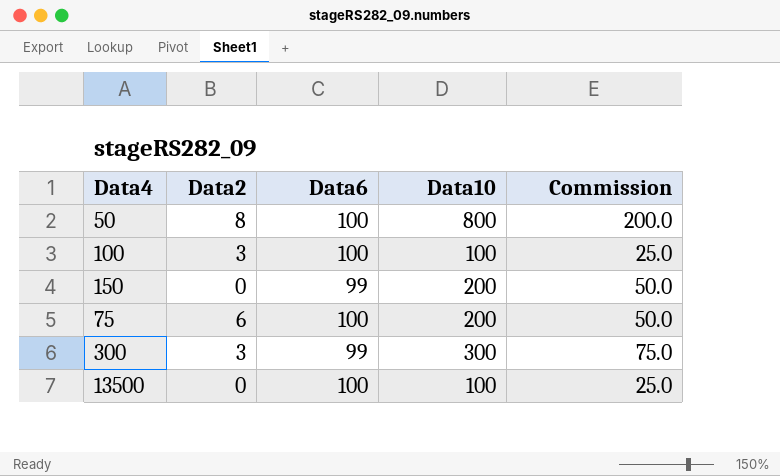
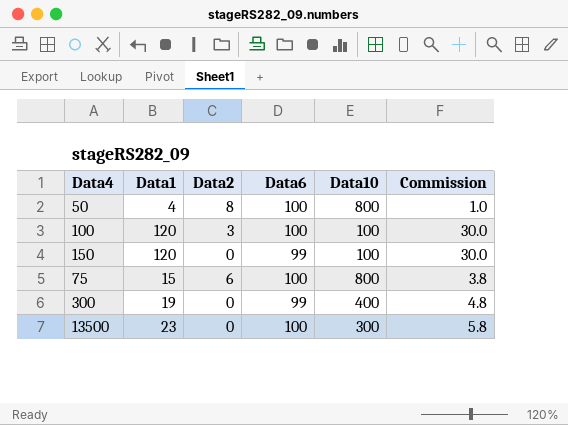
column Data1 | position: none -> 2
column Commission | formula: [Data10] * 0.25 -> [Data1] * 0.25
150 | Data10: 200 -> 100
75 | Data10: 200 -> 800
300 | Data2: 3 -> 0
300 | Data10: 300 -> 400
13500 | Data10: 100 -> 300

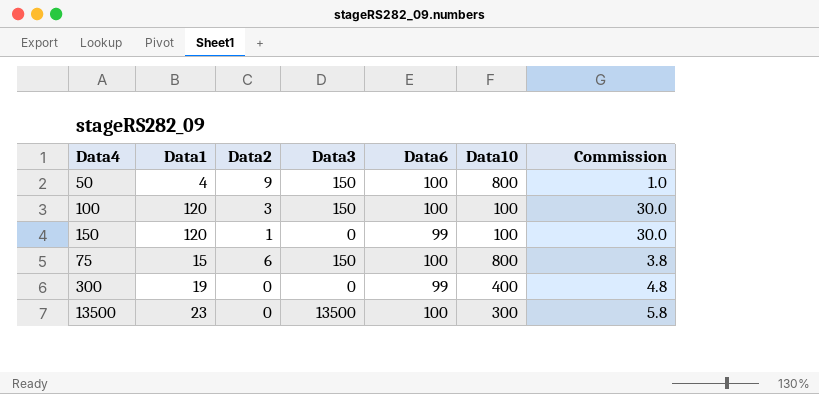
column Data3 | position: none -> 4
50 | Data2: 8 -> 9
150 | Data2: 0 -> 1

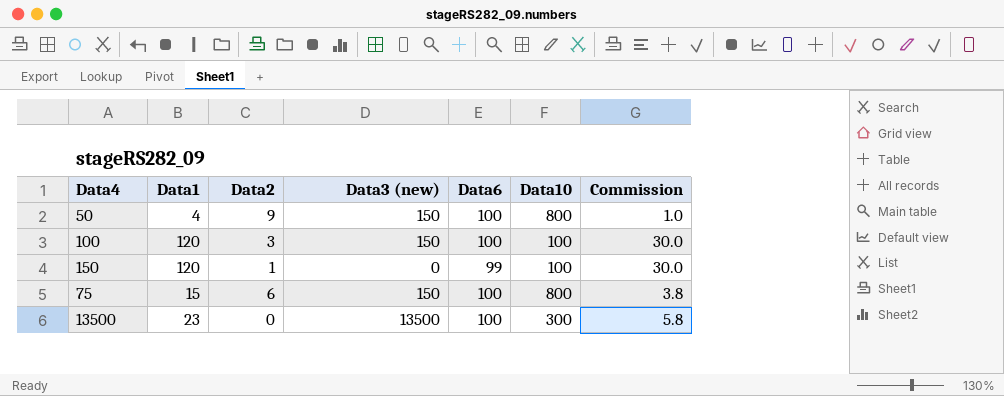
column name: Data3 -> Data3 (new)
row 300: 19 | 0 | 0 | 99 | 400 | 4.8 -> none

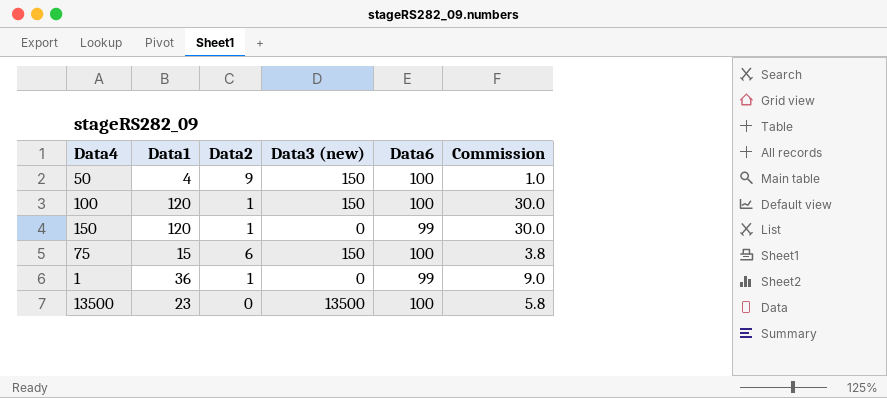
column Data10 | position: 6 -> none
100 | Data2: 3 -> 1
row 1: none -> 36 | 1 | 0 | 99 | 9.0

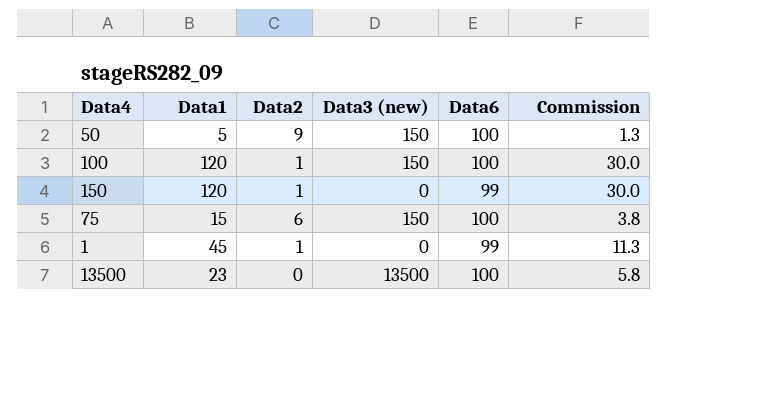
50 | Data1: 4 -> 5
50 | Commission: 1.0 -> 1.3
1 | Data1: 36 -> 45
1 | Commission: 9.0 -> 11.3

